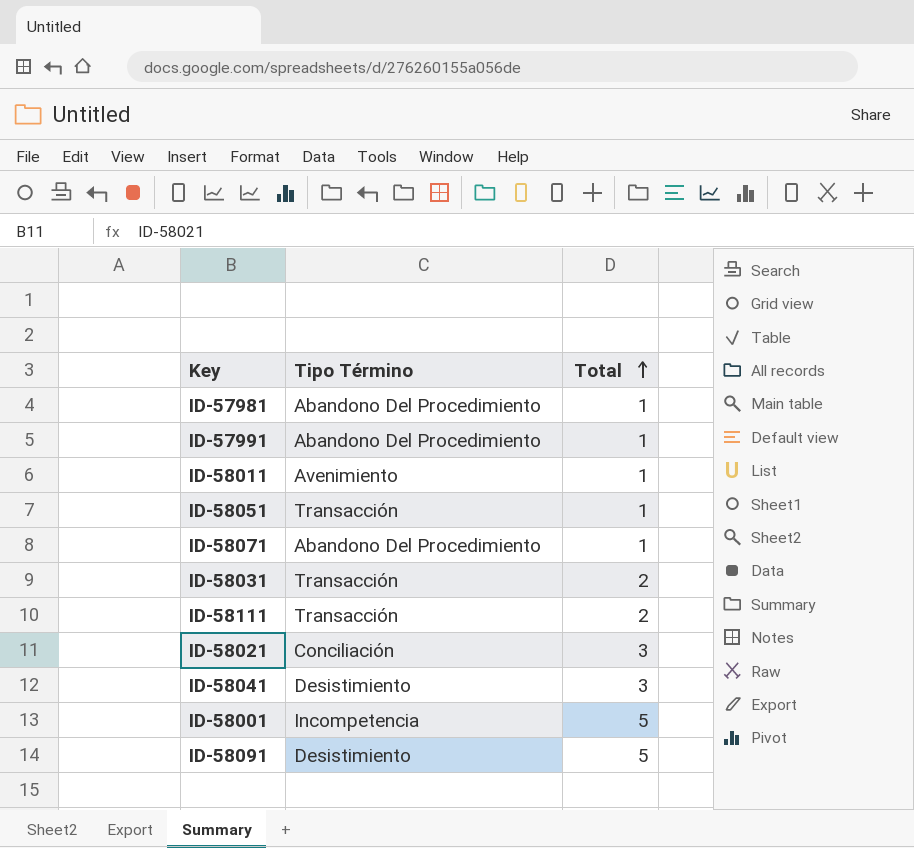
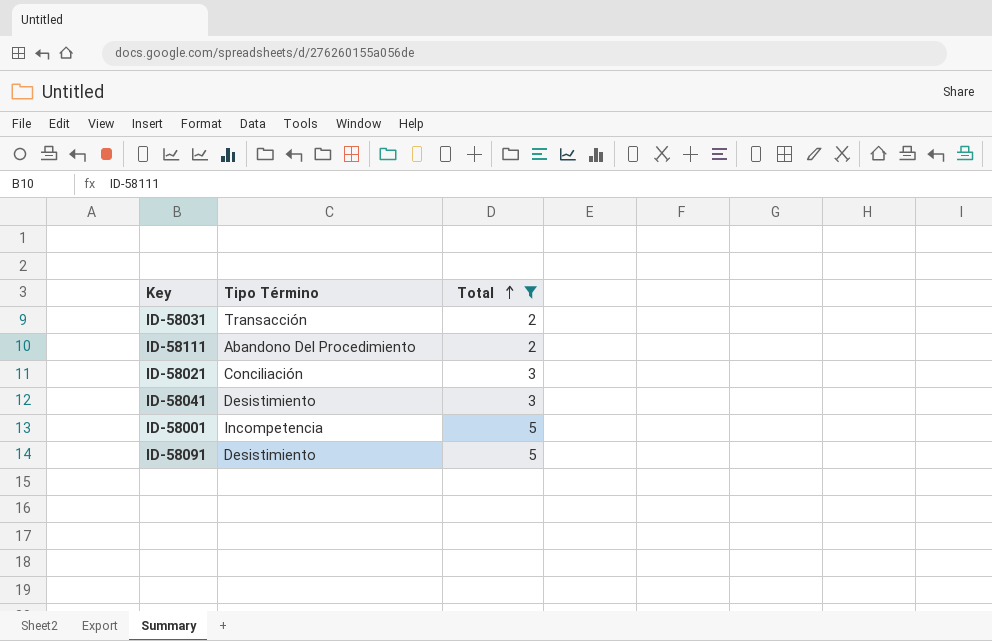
filter: none -> Total != 1
ID-58111 | Tipo Término: Transacción -> Abandono Del Procedimiento

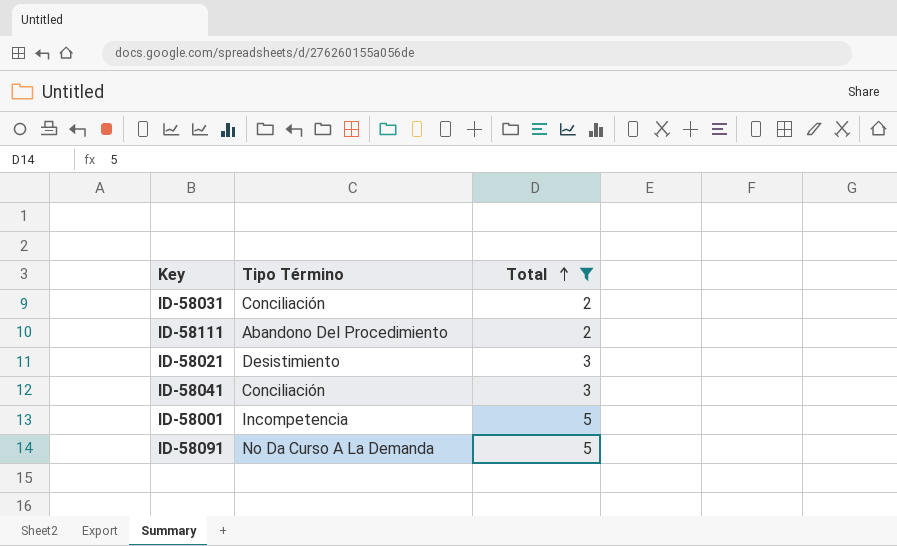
ID-58031 | Tipo Término: Transacción -> Conciliación
ID-58021 | Tipo Término: Conciliación -> Desistimiento
ID-58041 | Tipo Término: Desistimiento -> Conciliación
ID-58091 | Tipo Término: Desistimiento -> No Da Curso A La Demanda

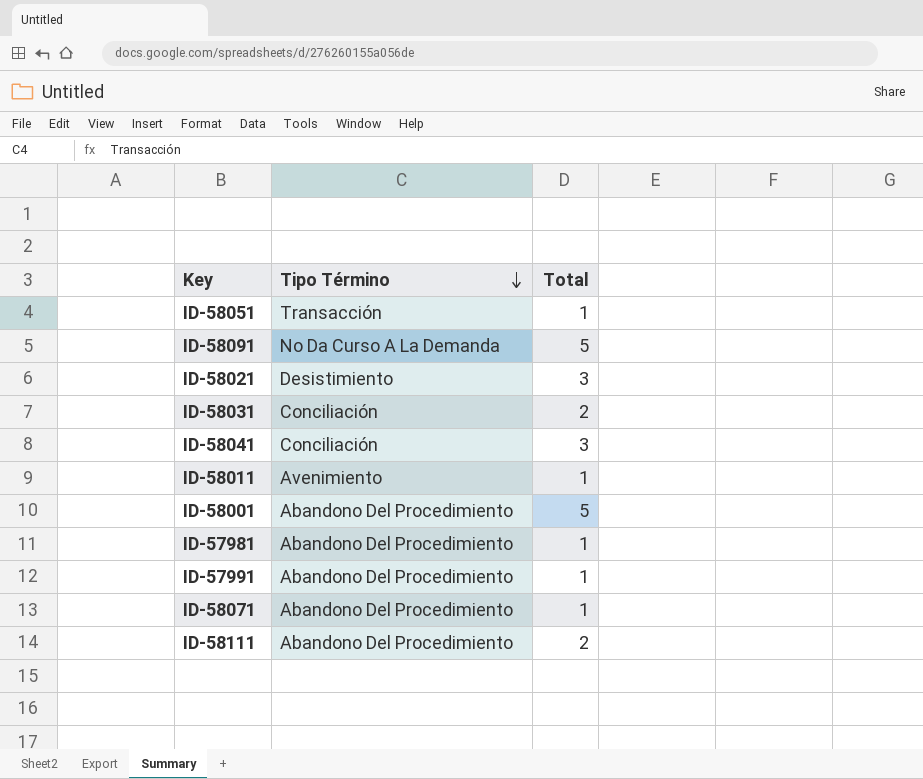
filter: Total != 1 -> none
row order: Total ascending -> Tipo Término descending
ID-58001 | Tipo Término: Incompetencia -> Abandono Del Procedimiento

